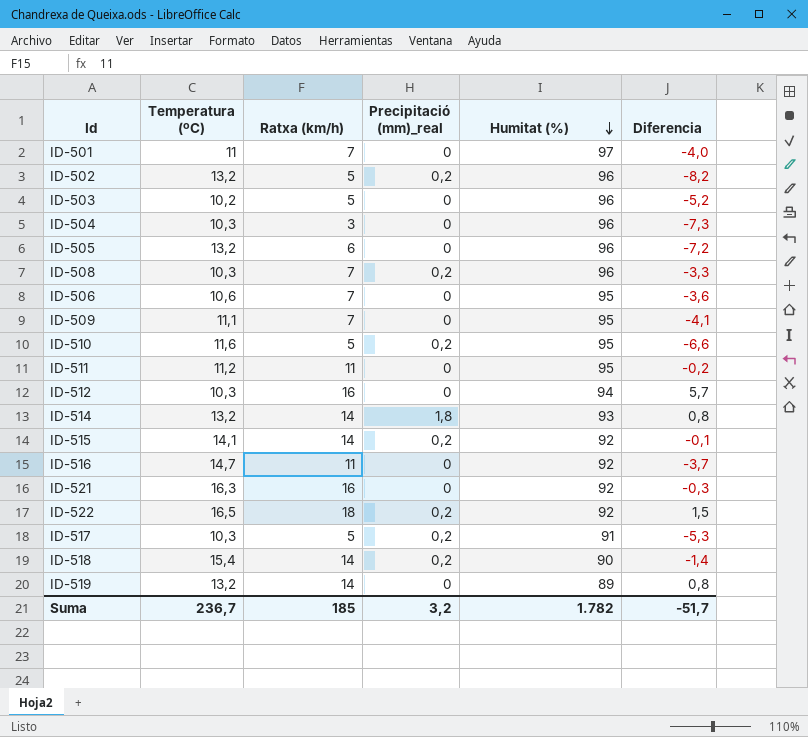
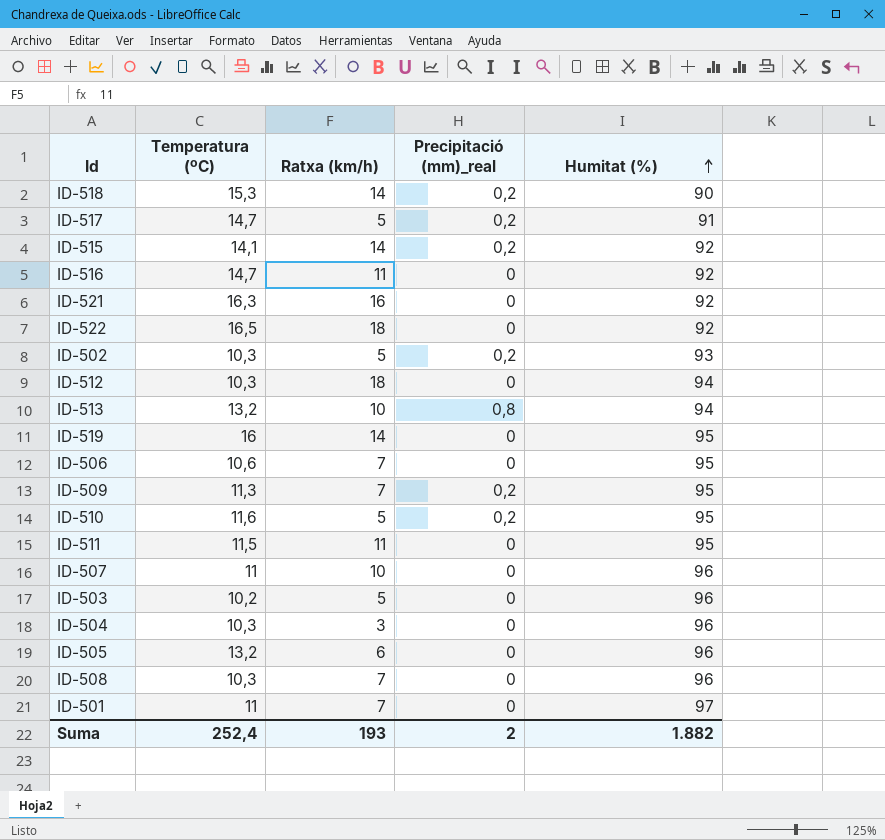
row order: Humitat (%) descending -> Humitat (%) ascending
column Diferencia | formula: [Ratxa (km/h)] - [Temperatura (ºC)] -> none
row ID-514: 13,2 | 14 | 1,8 | 93 | 0,8 -> none
ID-518 | Temperatura (ºC): 15,4 -> 15,3
ID-517 | Temperatura (ºC): 10,3 -> 14,7
ID-522 | Precipitació (mm)_real: 0,2 -> 0
ID-502 | Temperatura (ºC): 13,2 -> 10,3
ID-502 | Humitat (%): 96 -> 93
ID-512 | Ratxa (km/h): 16 -> 18
row ID-513: none -> 13,2 | 10 | 0,8 | 94
ID-519 | Temperatura (ºC): 13,2 -> 16
ID-519 | Humitat (%): 89 -> 95
ID-509 | Temperatura (ºC): 11,1 -> 11,3
ID-509 | Precipitació (mm)_real: 0 -> 0,2
ID-511 | Temperatura (ºC): 11,2 -> 11,5
row ID-507: none -> 11 | 10 | 0 | 96
ID-508 | Precipitació (mm)_real: 0,2 -> 0
Suma | Temperatura (ºC): 236,7 -> 252,4
Suma | Ratxa (km/h): 185 -> 193
Suma | Precipitació (mm)_real: 3,2 -> 2
Suma | Humitat (%): 1.782 -> 1.882

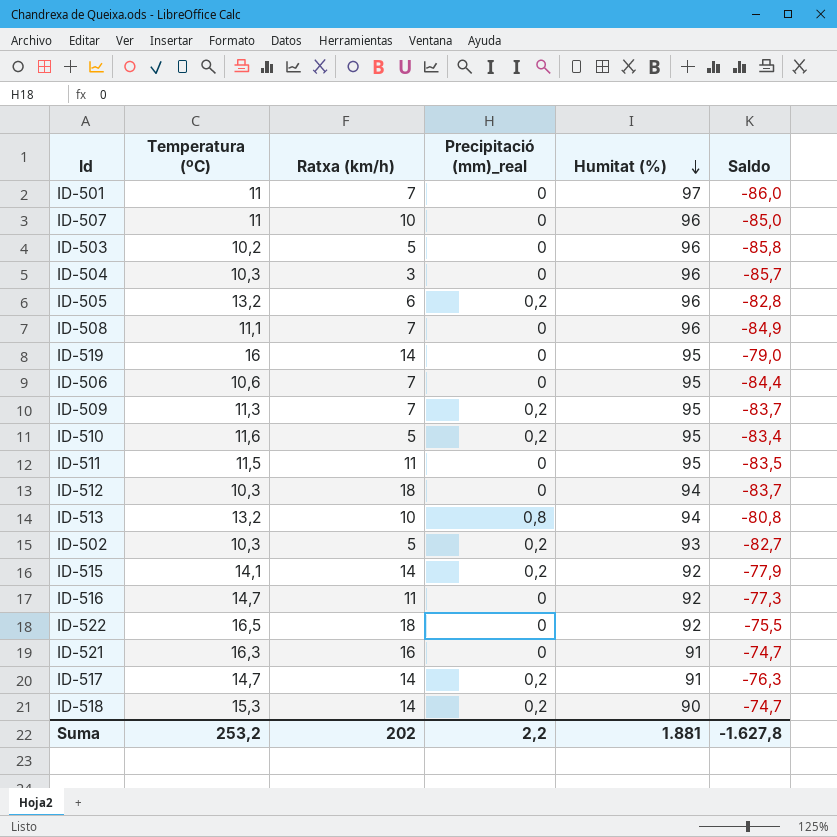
row order: Humitat (%) ascending -> Humitat (%) descending
column Saldo | formula: none -> [Temperatura (ºC)] - [Humitat (%)]
ID-505 | Precipitació (mm)_real: 0 -> 0,2
ID-508 | Temperatura (ºC): 10,3 -> 11,1
ID-521 | Humitat (%): 92 -> 91
ID-517 | Ratxa (km/h): 5 -> 14
Suma | Temperatura (ºC): 252,4 -> 253,2
Suma | Ratxa (km/h): 193 -> 202
Suma | Precipitació (mm)_real: 2 -> 2,2
Suma | Humitat (%): 1.882 -> 1.881

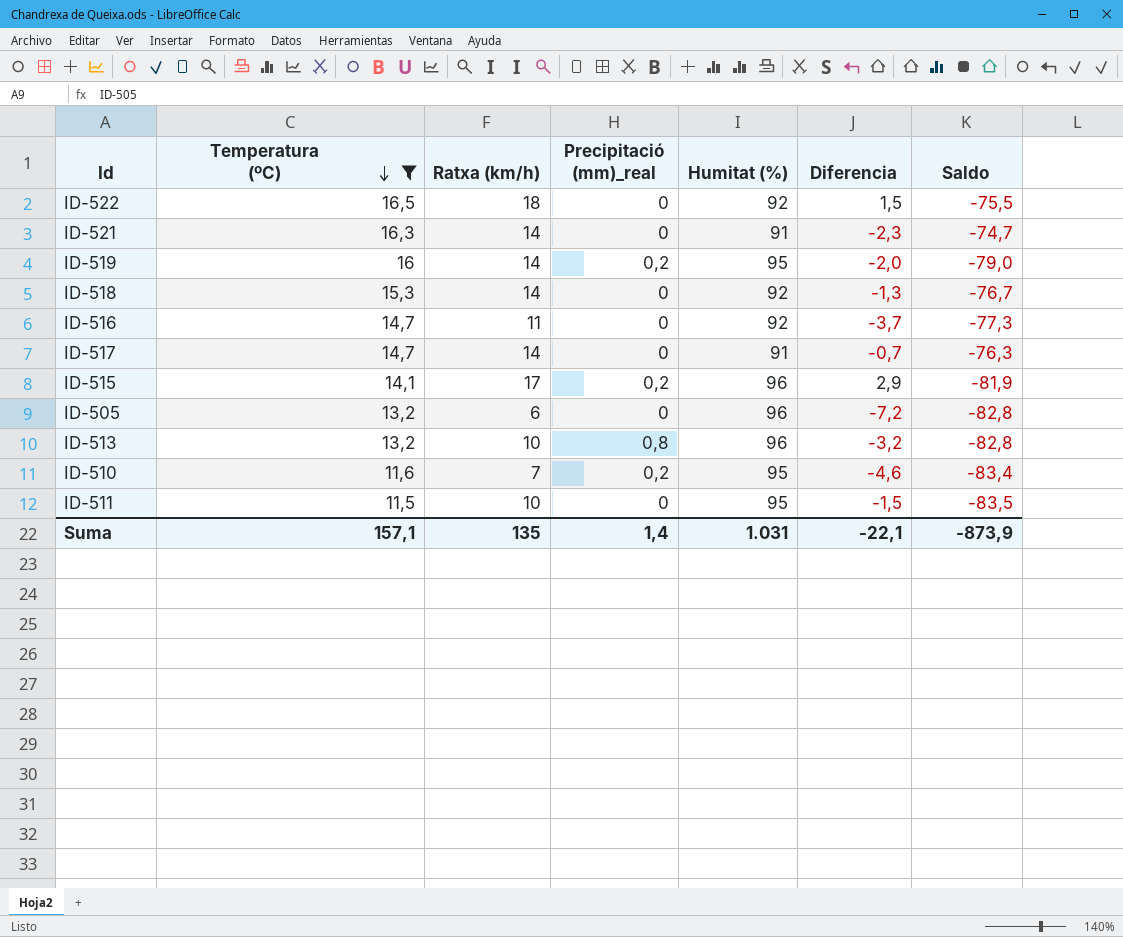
filter: none -> Temperatura (ºC) >= 11,5
row order: Humitat (%) descending -> Temperatura (ºC) descending
column Diferencia | formula: none -> [Ratxa (km/h)] - [Temperatura (ºC)]
ID-521 | Ratxa (km/h): 16 -> 14
ID-519 | Precipitació (mm)_real: 0 -> 0,2
ID-518 | Precipitació (mm)_real: 0,2 -> 0
ID-518 | Humitat (%): 90 -> 92
ID-518 | Saldo: -74,7 -> -76,7
ID-517 | Precipitació (mm)_real: 0,2 -> 0
ID-515 | Ratxa (km/h): 14 -> 17
ID-515 | Humitat (%): 92 -> 96
ID-515 | Saldo: -77,9 -> -81,9
ID-505 | Precipitació (mm)_real: 0,2 -> 0
ID-513 | Humitat (%): 94 -> 96
ID-513 | Saldo: -80,8 -> -82,8
ID-510 | Ratxa (km/h): 5 -> 7
ID-511 | Ratxa (km/h): 11 -> 10
Suma | Temperatura (ºC): 253,2 -> 157,1
Suma | Ratxa (km/h): 202 -> 135
Suma | Precipitació (mm)_real: 2,2 -> 1,4
Suma | Humitat (%): 1.881 -> 1.031
Suma | Saldo: -1.627,8 -> -873,9

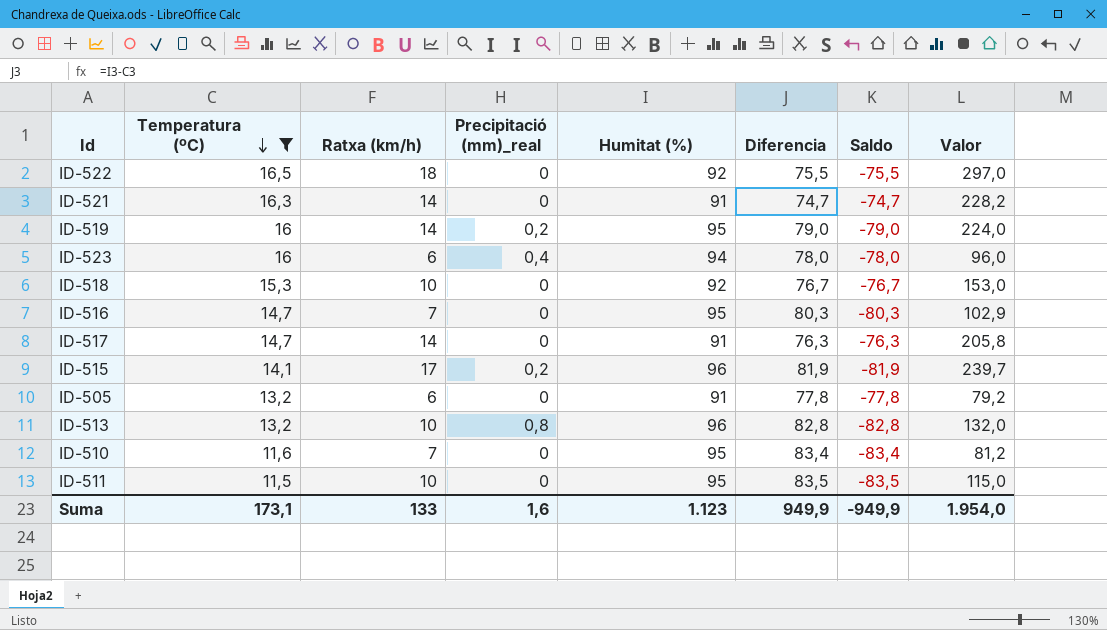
column Diferencia | formula: [Ratxa (km/h)] - [Temperatura (ºC)] -> [Humitat (%)] - [Temperatura (ºC)]
column Valor | formula: none -> [Temperatura (ºC)] * [Ratxa (km/h)]
row ID-523: none -> 16 | 6 | 0,4 | 94 | 78,0 | -78,0 | 96,0
ID-518 | Ratxa (km/h): 14 -> 10
ID-516 | Ratxa (km/h): 11 -> 7
ID-516 | Humitat (%): 92 -> 95
ID-516 | Saldo: -77,3 -> -80,3
ID-505 | Humitat (%): 96 -> 91
ID-505 | Saldo: -82,8 -> -77,8
ID-510 | Precipitació (mm)_real: 0,2 -> 0
Suma | Temperatura (ºC): 157,1 -> 173,1
Suma | Ratxa (km/h): 135 -> 133
Suma | Precipitació (mm)_real: 1,4 -> 1,6
Suma | Humitat (%): 1.031 -> 1.123
Suma | Diferencia: -22,1 -> 949,9
Suma | Saldo: -873,9 -> -949,9

